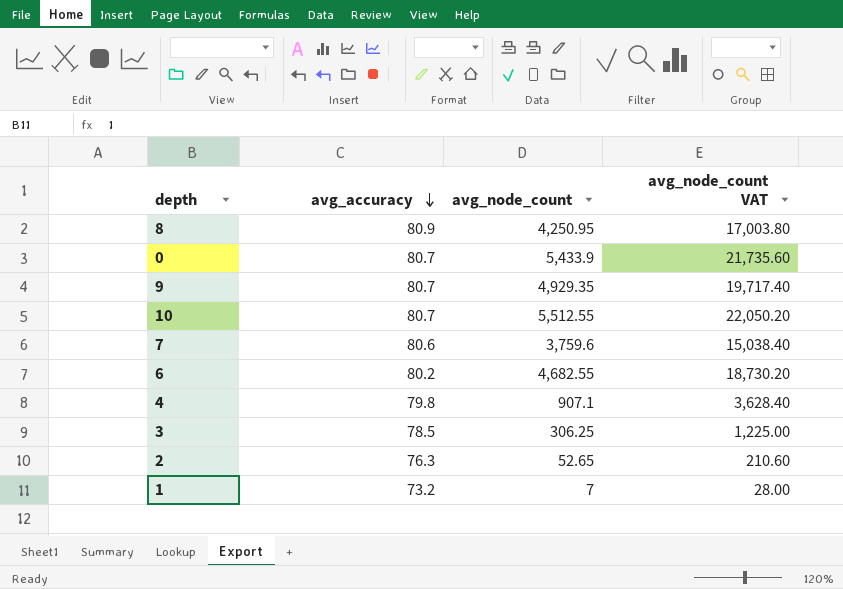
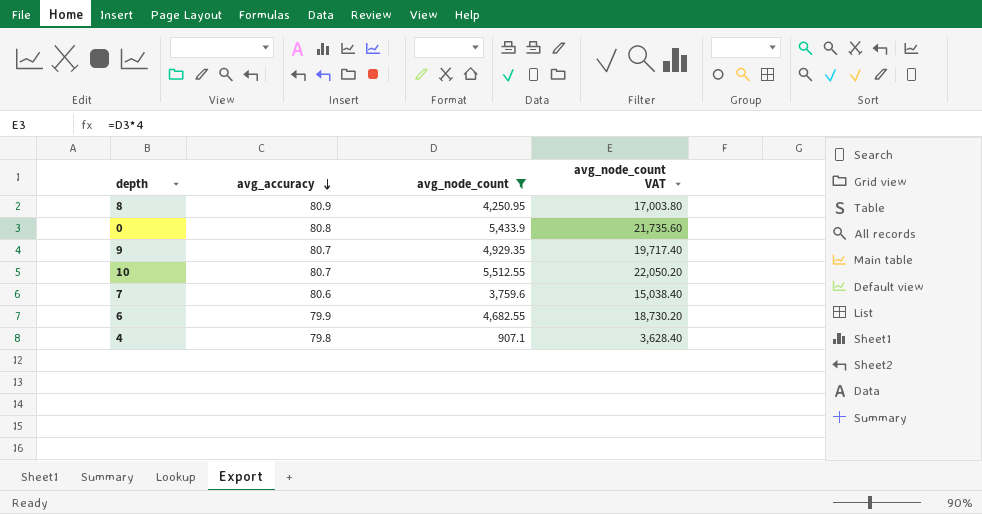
filter: none -> avg_node_count >= 907.1
0 | avg_accuracy: 80.7 -> 80.8
6 | avg_accuracy: 80.2 -> 79.9

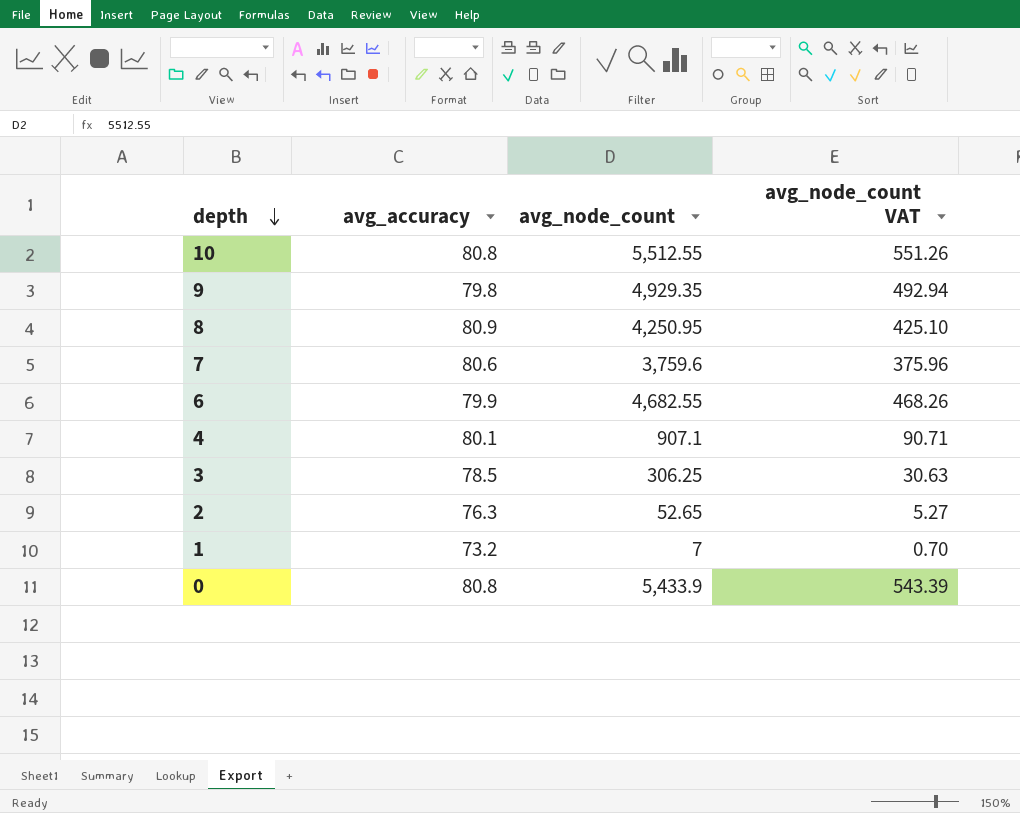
filter: avg_node_count >= 907.1 -> none
row order: avg_accuracy descending -> depth descending
column avg_node_count VAT | formula: [avg_node_count] * 4 -> [avg_node_count] * 0.1
10 | avg_accuracy: 80.7 -> 80.8
9 | avg_accuracy: 80.7 -> 79.8
4 | avg_accuracy: 79.8 -> 80.1

